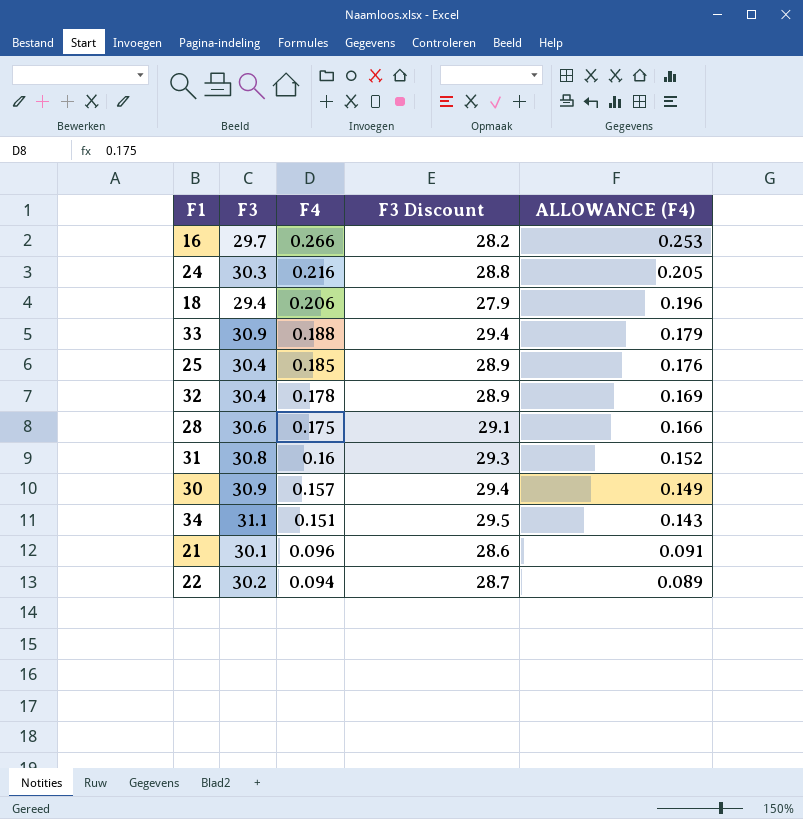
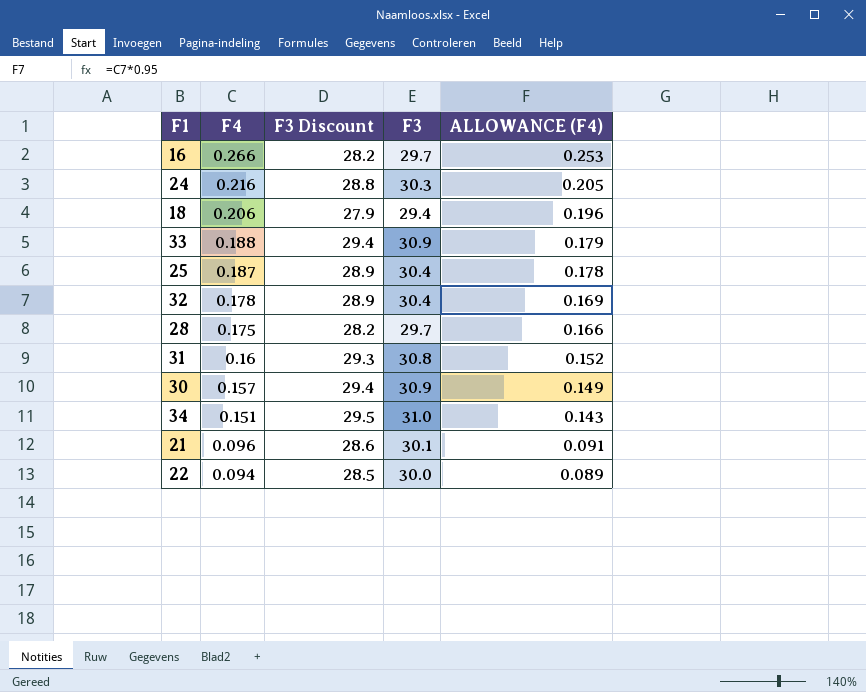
column F3 | position: 2 -> 4
25 | F4: 0.185 -> 0.187
25 | ALLOWANCE (F4): 0.176 -> 0.178
28 | F3 Discount: 29.1 -> 28.2
28 | F3: 30.6 -> 29.7
34 | F3: 31.1 -> 31.0
22 | F3 Discount: 28.7 -> 28.5
22 | F3: 30.2 -> 30.0

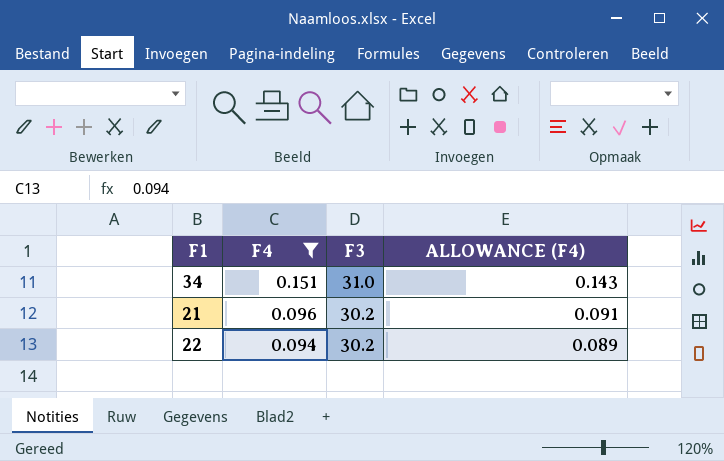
filter: none -> F4 <= 0.151
column F3 Discount | formula: [F3] * 0.95 -> none
21 | F3: 30.1 -> 30.2
22 | F3: 30.0 -> 30.2

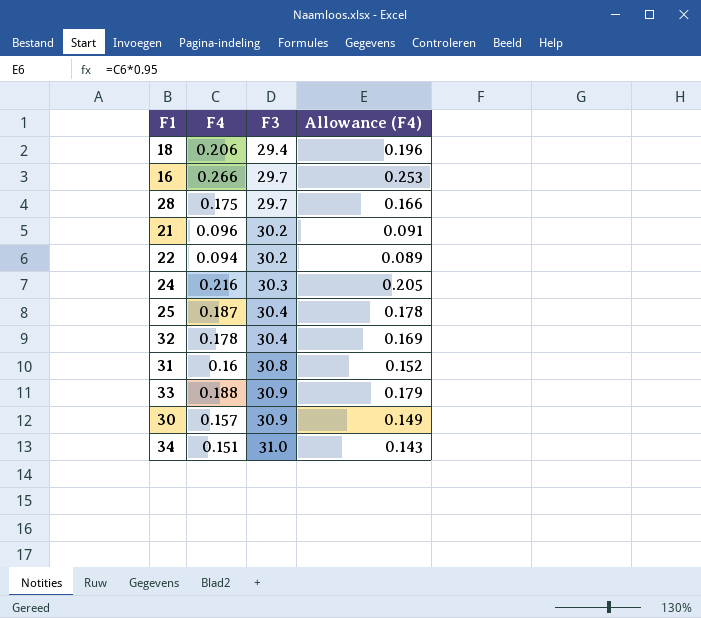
filter: F4 <= 0.151 -> none
row order: F4 descending -> F3 ascending
column name: ALLOWANCE (F4) -> Allowance (F4)

